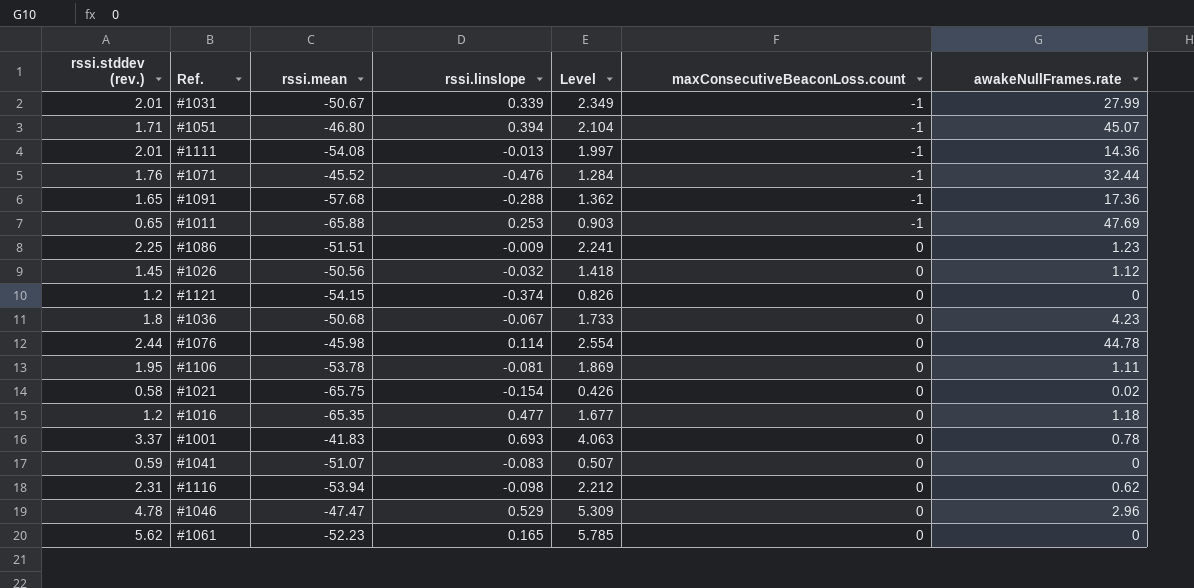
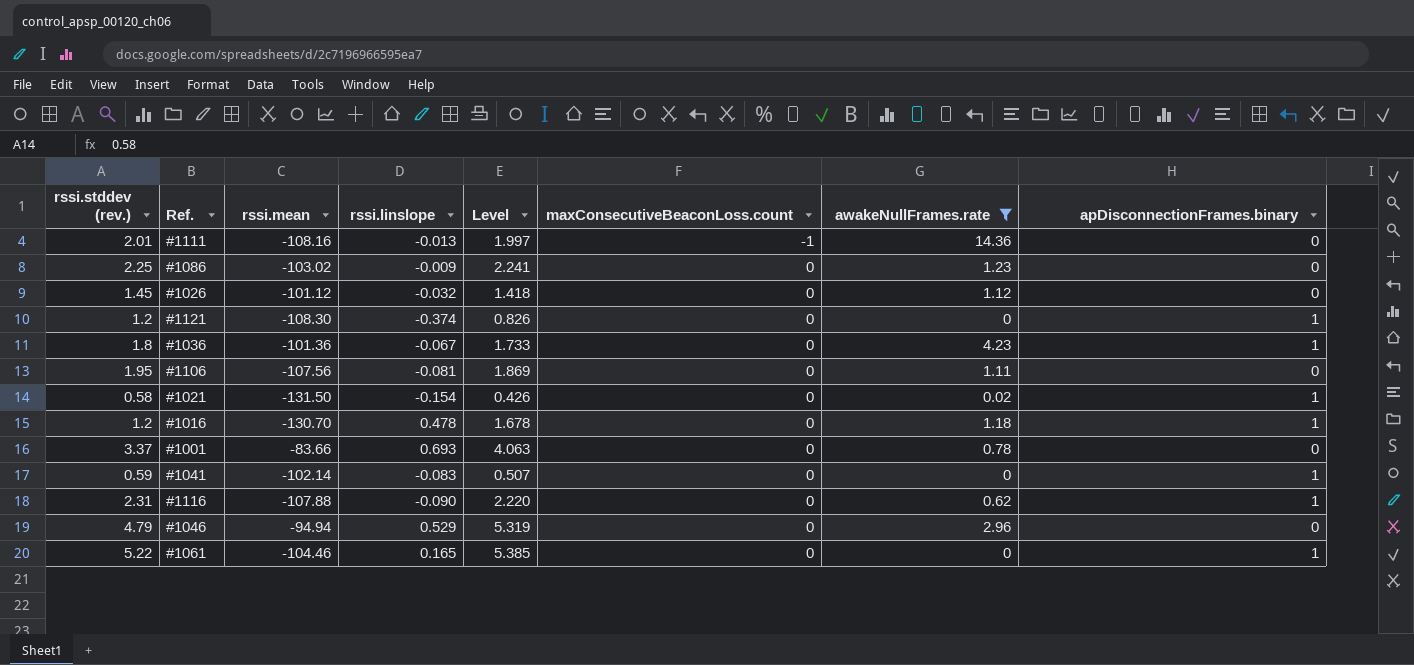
filter: none -> awakeNullFrames.rate <= 14.36
column apDisconnectionFrames.binary | position: none -> 8
#1111 | rssi.mean: -54.08 -> -108.16
#1086 | rssi.mean: -51.51 -> -103.02
#1026 | rssi.mean: -50.56 -> -101.12
#1121 | rssi.mean: -54.15 -> -108.30
#1036 | rssi.mean: -50.68 -> -101.36
#1106 | rssi.mean: -53.78 -> -107.56
#1021 | rssi.mean: -65.75 -> -131.50
#1016 | rssi.mean: -65.35 -> -130.70
#1016 | rssi.linslope: 0.477 -> 0.478
#1016 | Level: 1.677 -> 1.678
#1001 | rssi.mean: -41.83 -> -83.66
#1041 | rssi.mean: -51.07 -> -102.14
#1116 | rssi.mean: -53.94 -> -107.88
#1116 | rssi.linslope: -0.098 -> -0.090
#1116 | Level: 2.212 -> 2.220
#1046 | rssi.stddev (rev.): 4.78 -> 4.79
#1046 | rssi.mean: -47.47 -> -94.94
#1046 | Level: 5.309 -> 5.319
#1061 | rssi.stddev (rev.): 5.62 -> 5.22
#1061 | rssi.mean: -52.23 -> -104.46
#1061 | Level: 5.785 -> 5.385

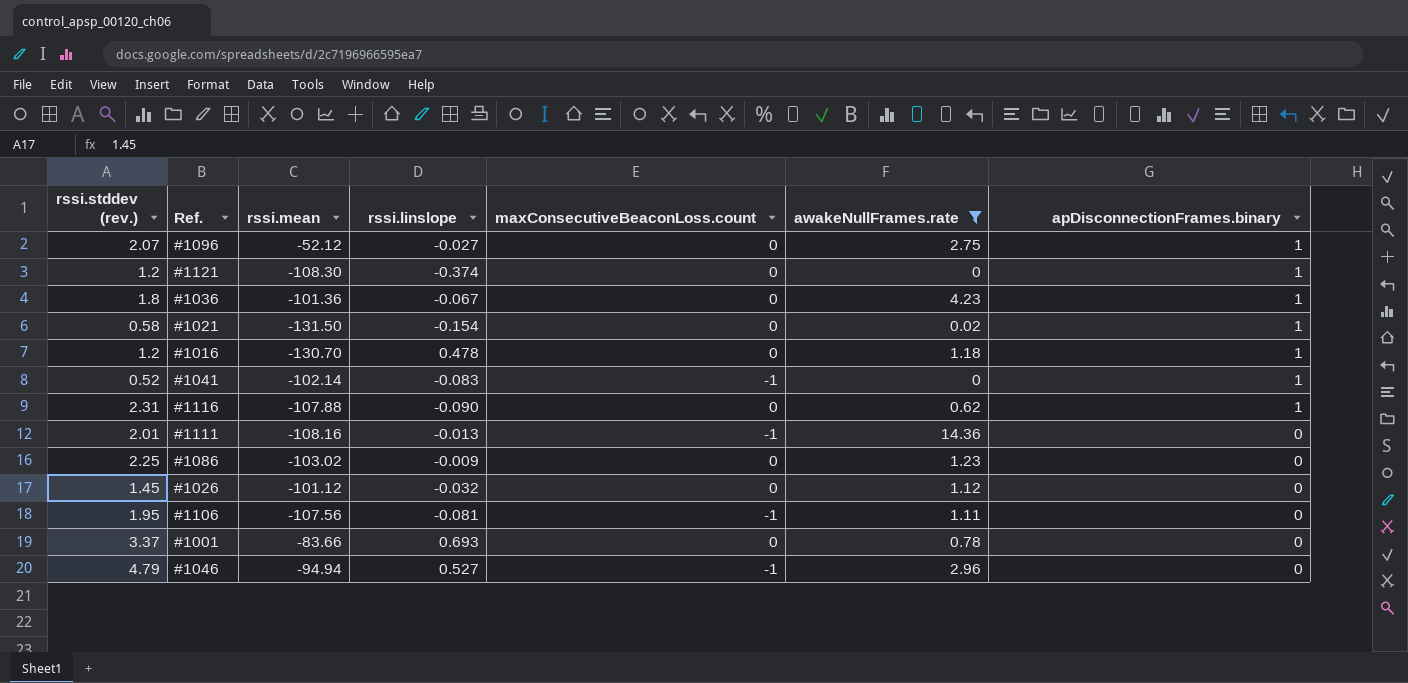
row order: maxConsecutiveBeaconLoss.count ascending -> apDisconnectionFrames.binary descending
column Level | formula: [rssi.stddev (rev.)] + [rssi.linslope] -> none
row #1061: 5.22 | -104.46 | 0.165 | 5.385 | 0 | 0 | 1 -> none
row #1096: none -> 2.07 | -52.12 | -0.027 | 0 | 2.75 | 1
#1041 | rssi.stddev (rev.): 0.59 -> 0.52
#1041 | maxConsecutiveBeaconLoss.count: 0 -> -1
#1106 | maxConsecutiveBeaconLoss.count: 0 -> -1
#1046 | rssi.linslope: 0.529 -> 0.527
#1046 | maxConsecutiveBeaconLoss.count: 0 -> -1

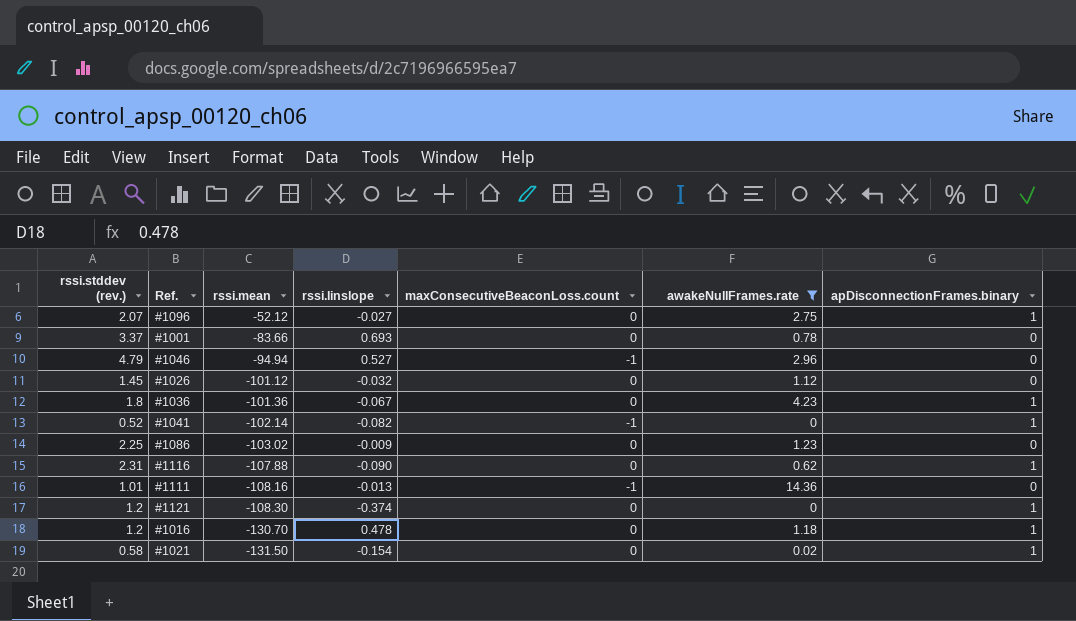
row order: apDisconnectionFrames.binary descending -> rssi.mean descending
row #1106: 1.95 | -107.56 | -0.081 | -1 | 1.11 | 0 -> none
#1041 | rssi.linslope: -0.083 -> -0.082
#1111 | rssi.stddev (rev.): 2.01 -> 1.01

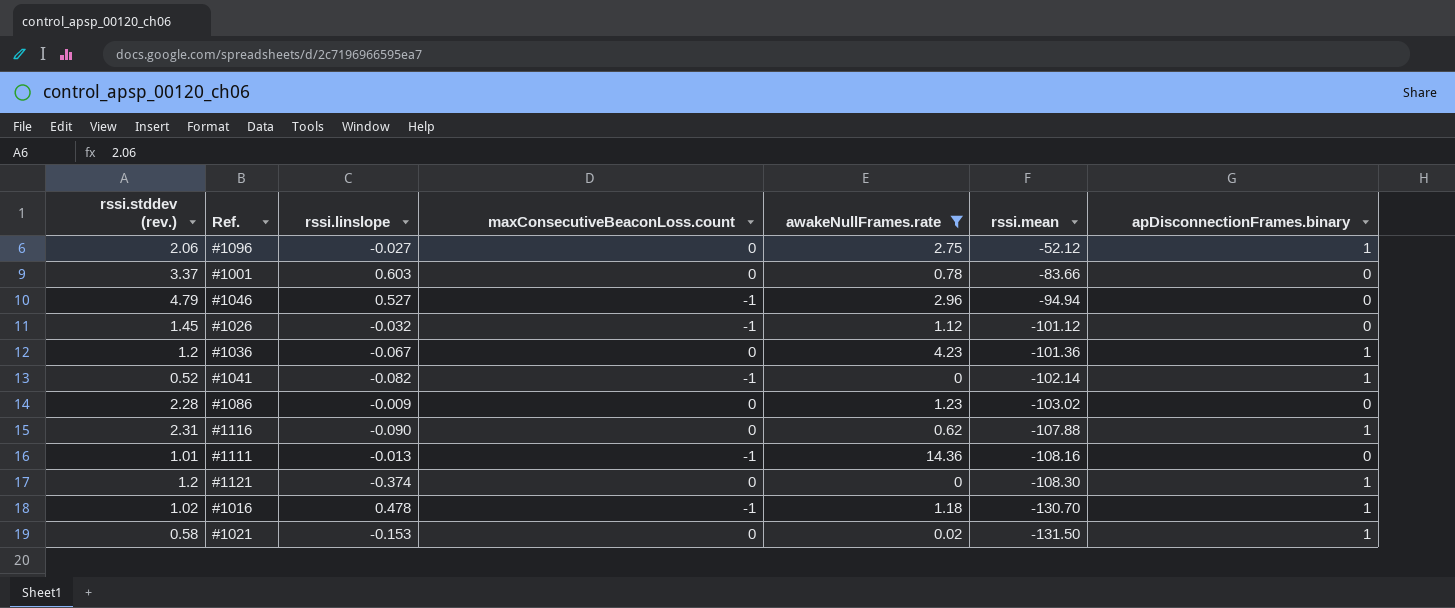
column rssi.mean | position: 3 -> 6
#1096 | rssi.stddev (rev.): 2.07 -> 2.06
#1001 | rssi.linslope: 0.693 -> 0.603
#1026 | maxConsecutiveBeaconLoss.count: 0 -> -1
#1036 | rssi.stddev (rev.): 1.8 -> 1.2
#1086 | rssi.stddev (rev.): 2.25 -> 2.28
#1016 | rssi.stddev (rev.): 1.2 -> 1.02
#1016 | maxConsecutiveBeaconLoss.count: 0 -> -1
#1021 | rssi.linslope: -0.154 -> -0.153

